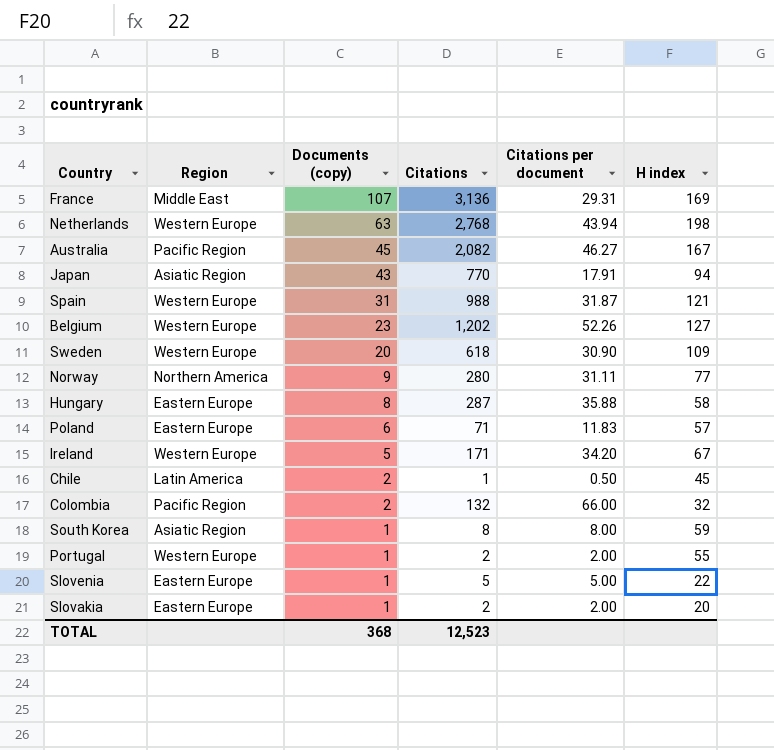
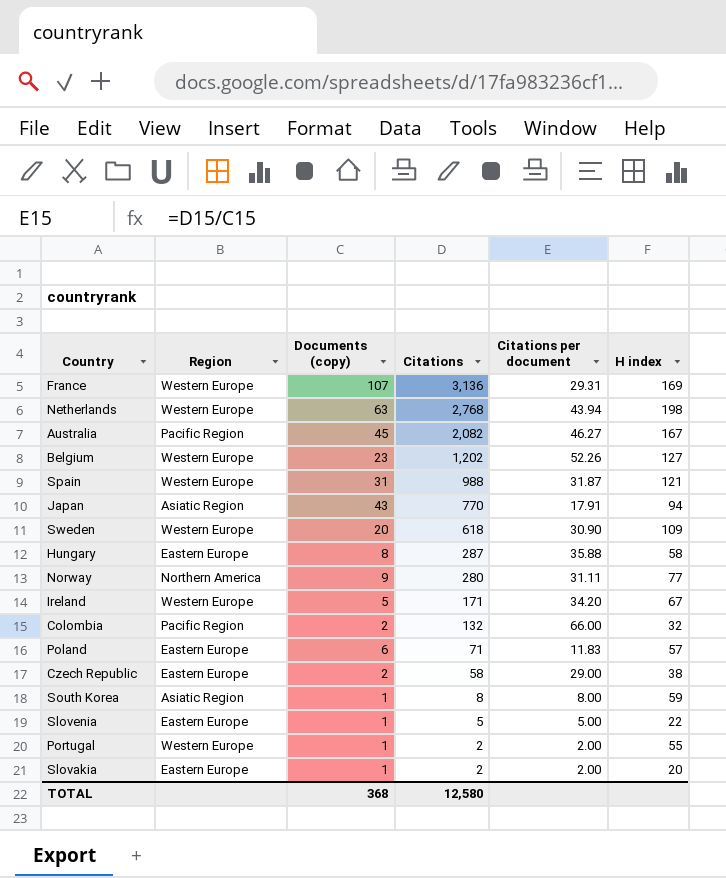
row order: Documents (copy) descending -> Citations descending
row Chile: Latin America | 2 | 1 | 0.50 | 45 -> none
France | Region: Middle East -> Western Europe
row Czech Republic: none -> Eastern Europe | 2 | 58 | 29.00 | 38
TOTAL | Citations: 12,523 -> 12,580

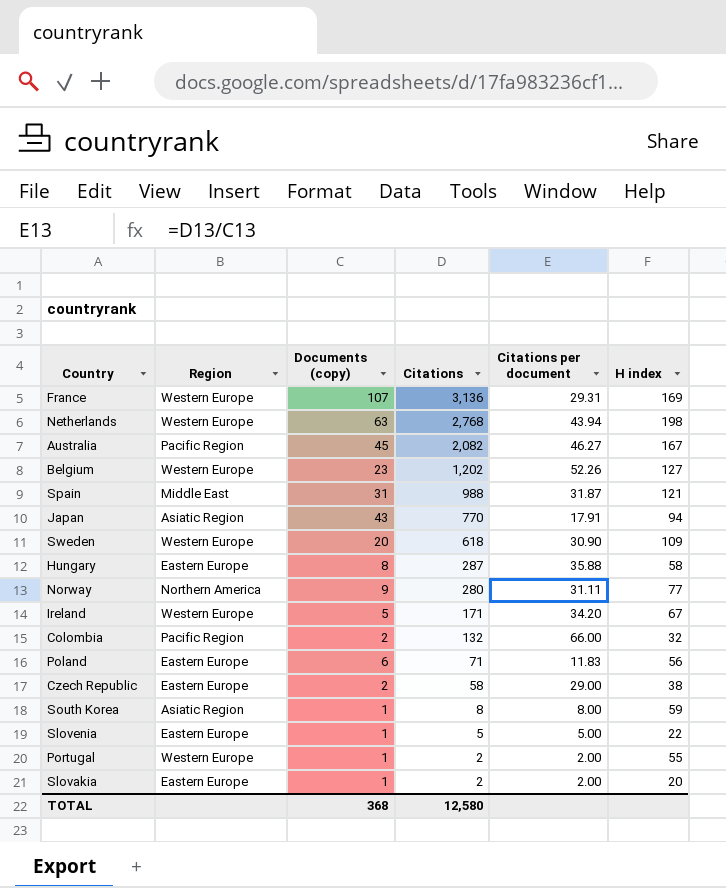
Spain | Region: Western Europe -> Middle East
Poland | H index: 57 -> 56

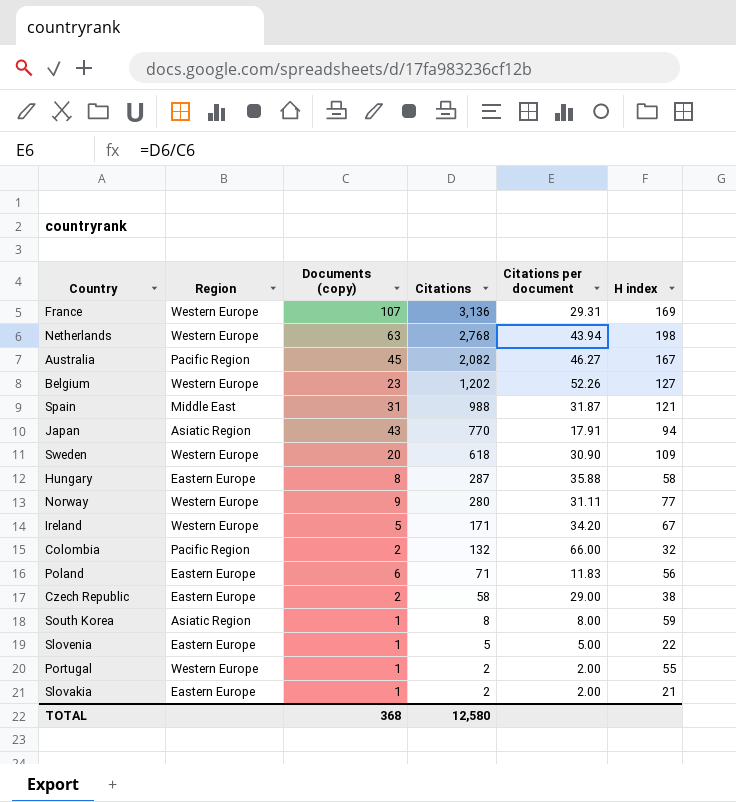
Norway | Region: Northern America -> Western Europe
Slovakia | H index: 20 -> 21

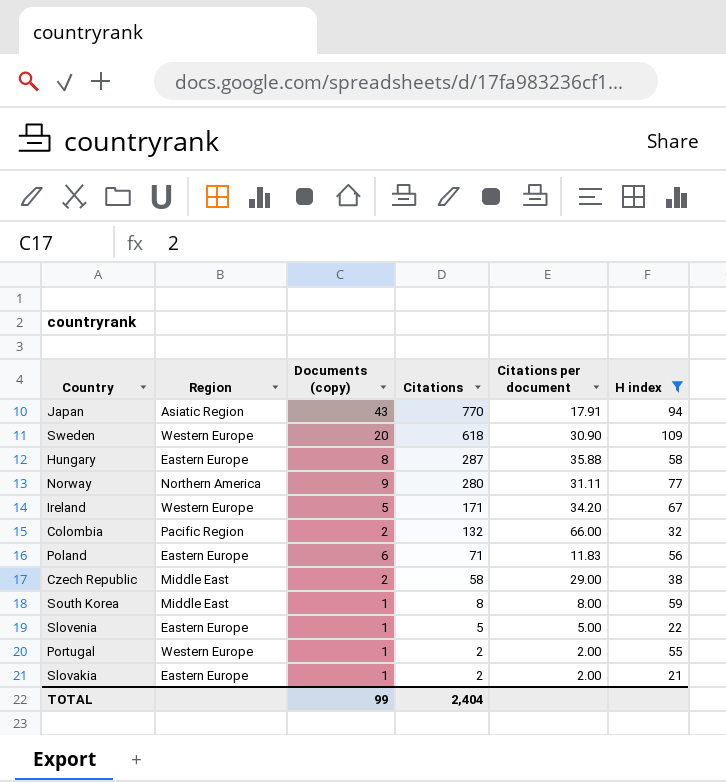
filter: none -> H index <= 109
Norway | Region: Western Europe -> Northern America
Czech Republic | Region: Eastern Europe -> Middle East
South Korea | Region: Asiatic Region -> Middle East
TOTAL | Documents (copy): 368 -> 99
TOTAL | Citations: 12,580 -> 2,404

